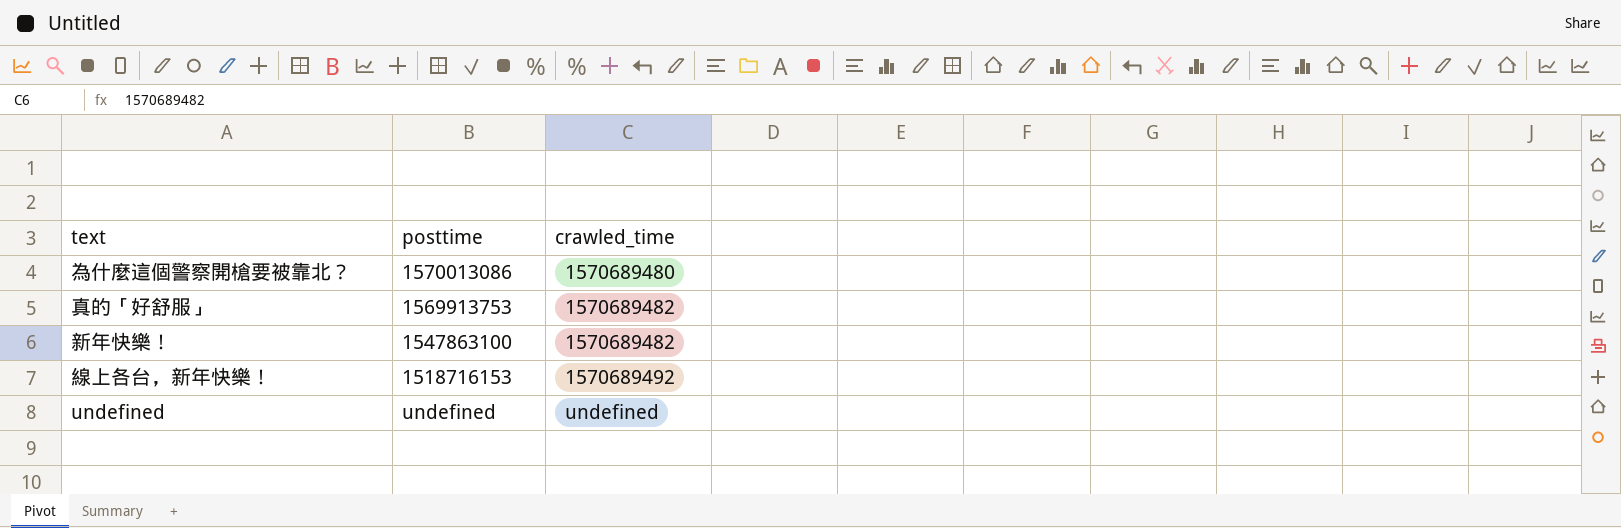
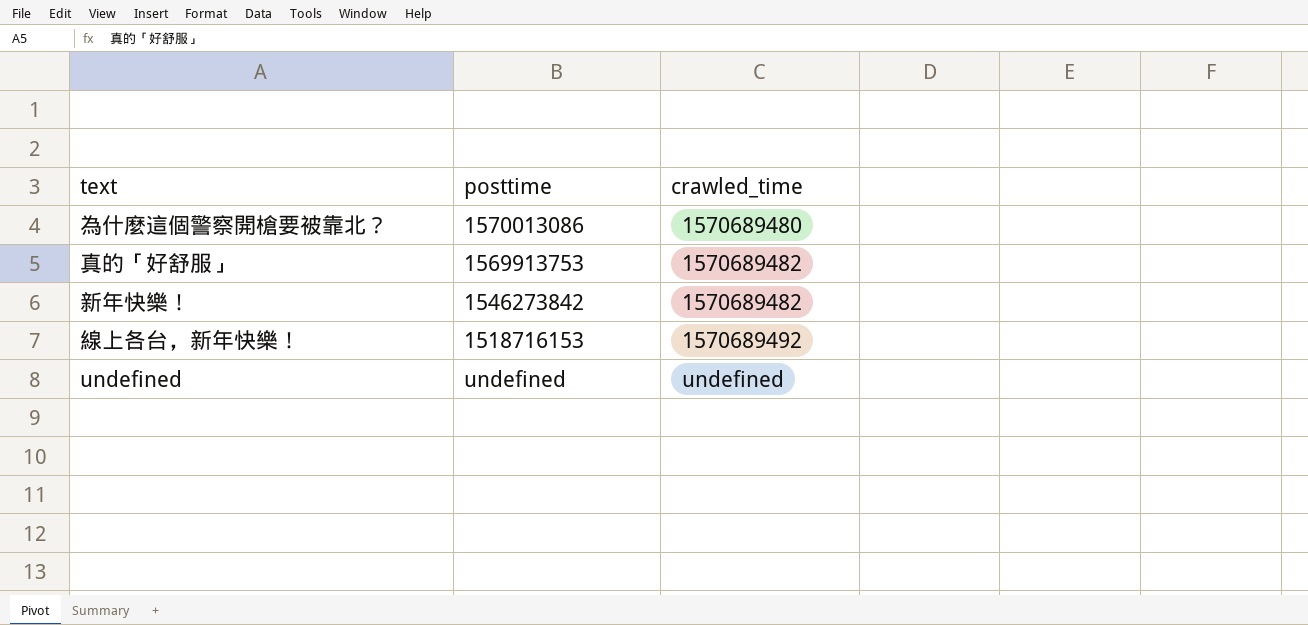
新年快樂！ | posttime: 1547863100 -> 1546273842

